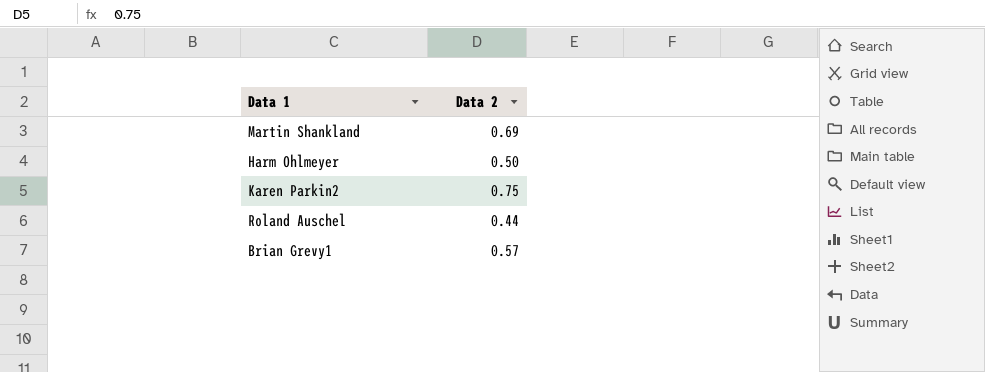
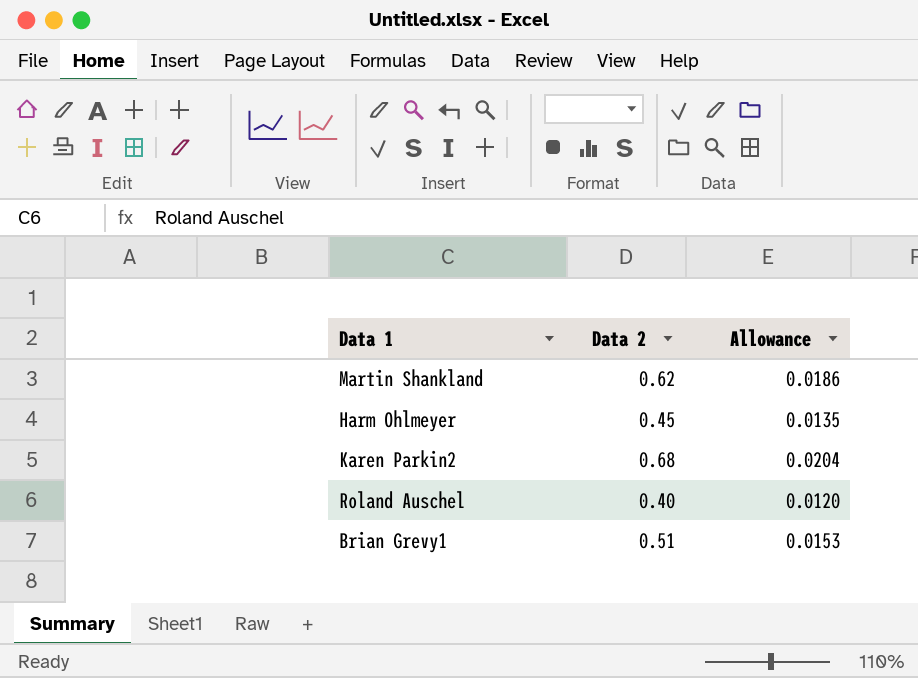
column Allowance | formula: none -> [Data 2] * 0.03
Martin Shankland | Data 2: 0.69 -> 0.62
Harm Ohlmeyer | Data 2: 0.50 -> 0.45
Karen Parkin2 | Data 2: 0.75 -> 0.68
Roland Auschel | Data 2: 0.44 -> 0.40
Brian Grevy1 | Data 2: 0.57 -> 0.51

